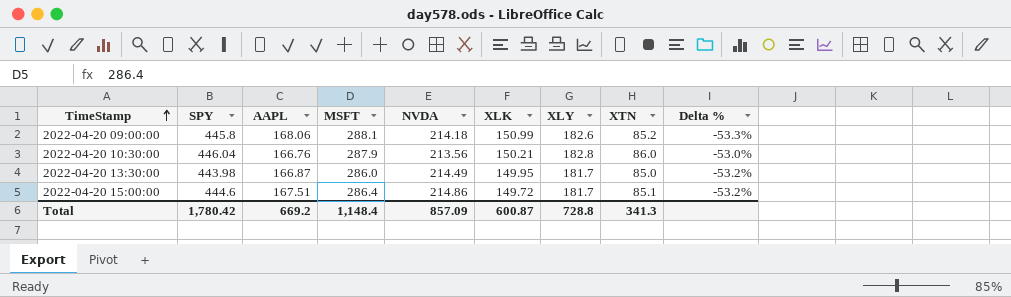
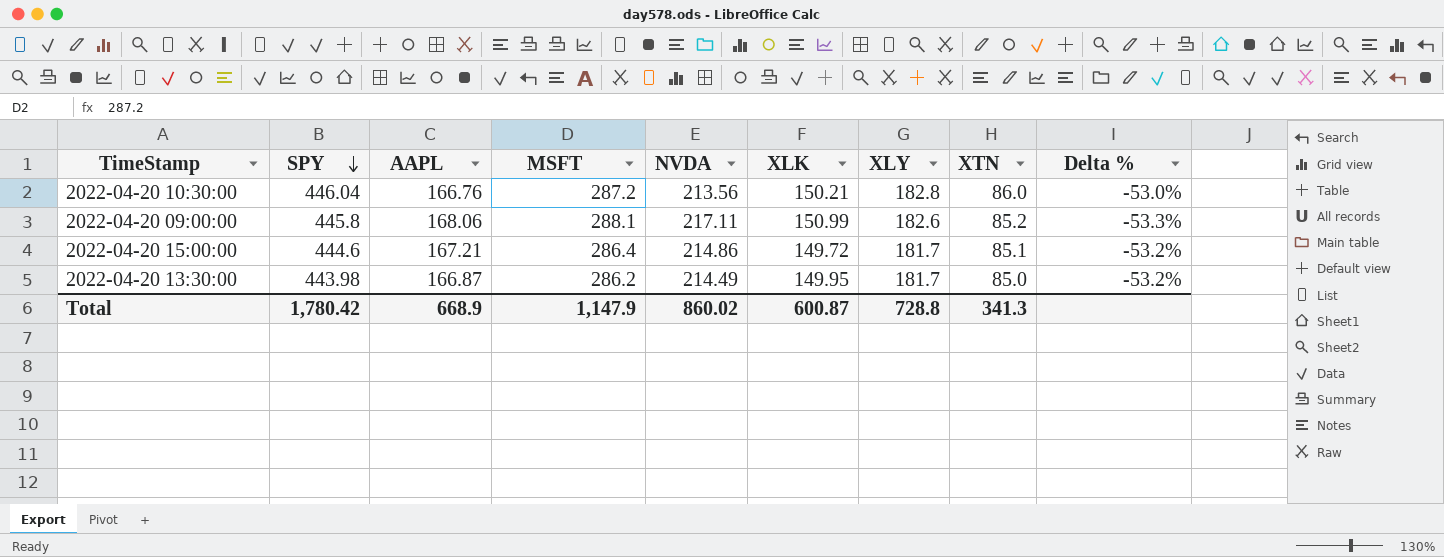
row order: TimeStamp ascending -> SPY descending
2022-04-20 10:30:00 | MSFT: 287.9 -> 287.2
2022-04-20 09:00:00 | NVDA: 214.18 -> 217.11
2022-04-20 15:00:00 | AAPL: 167.51 -> 167.21
2022-04-20 13:30:00 | MSFT: 286.0 -> 286.2
Total | AAPL: 669.2 -> 668.9
Total | MSFT: 1,148.4 -> 1,147.9
Total | NVDA: 857.09 -> 860.02

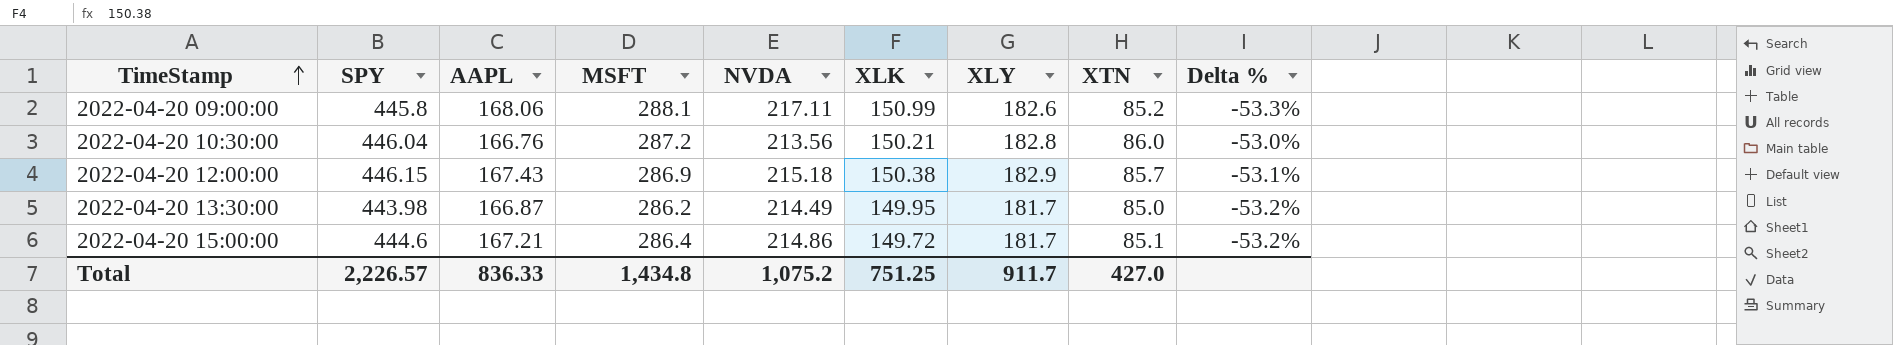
row order: SPY descending -> TimeStamp ascending
row 2022-04-20 12:00:00: none -> 446.15 | 167.43 | 286.9 | 215.18 | 150.38 | 182.9 | 85.7 | -53.1%
Total | SPY: 1,780.42 -> 2,226.57
Total | AAPL: 668.9 -> 836.33
Total | MSFT: 1,147.9 -> 1,434.8
Total | NVDA: 860.02 -> 1,075.2
Total | XLK: 600.87 -> 751.25
Total | XLY: 728.8 -> 911.7
Total | XTN: 341.3 -> 427.0

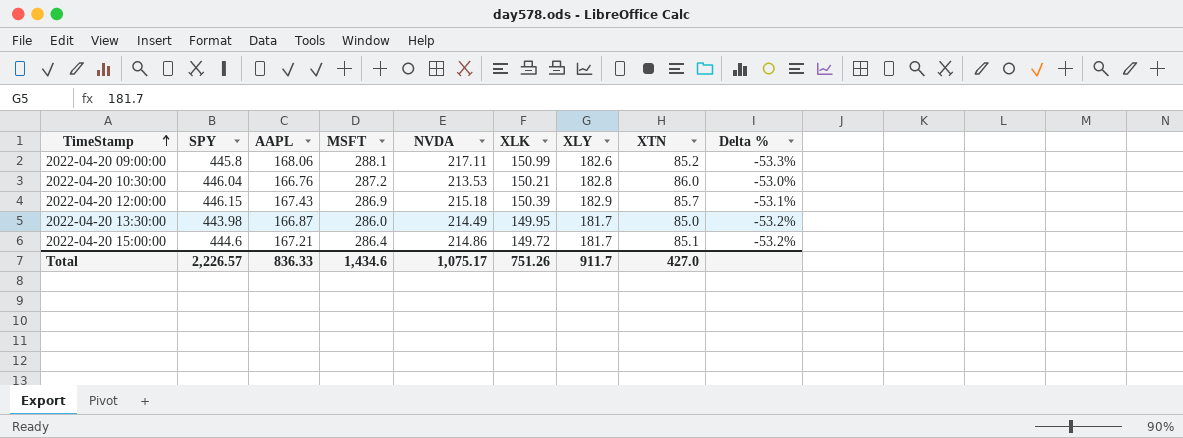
2022-04-20 10:30:00 | NVDA: 213.56 -> 213.53
2022-04-20 12:00:00 | XLK: 150.38 -> 150.39
2022-04-20 13:30:00 | MSFT: 286.2 -> 286.0
Total | MSFT: 1,434.8 -> 1,434.6
Total | NVDA: 1,075.2 -> 1,075.17
Total | XLK: 751.25 -> 751.26

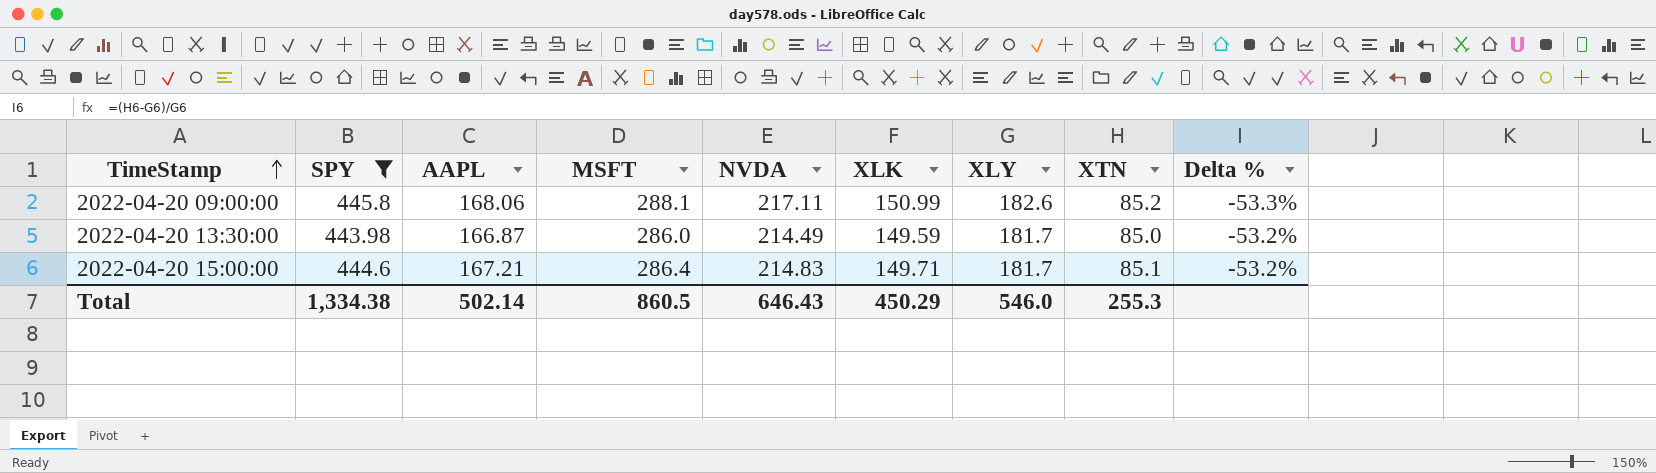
filter: none -> SPY <= 445.8
2022-04-20 13:30:00 | XLK: 149.95 -> 149.59
2022-04-20 15:00:00 | NVDA: 214.86 -> 214.83
2022-04-20 15:00:00 | XLK: 149.72 -> 149.71
Total | SPY: 2,226.57 -> 1,334.38
Total | AAPL: 836.33 -> 502.14
Total | MSFT: 1,434.6 -> 860.5
Total | NVDA: 1,075.17 -> 646.43
Total | XLK: 751.26 -> 450.29
Total | XLY: 911.7 -> 546.0
Total | XTN: 427.0 -> 255.3

